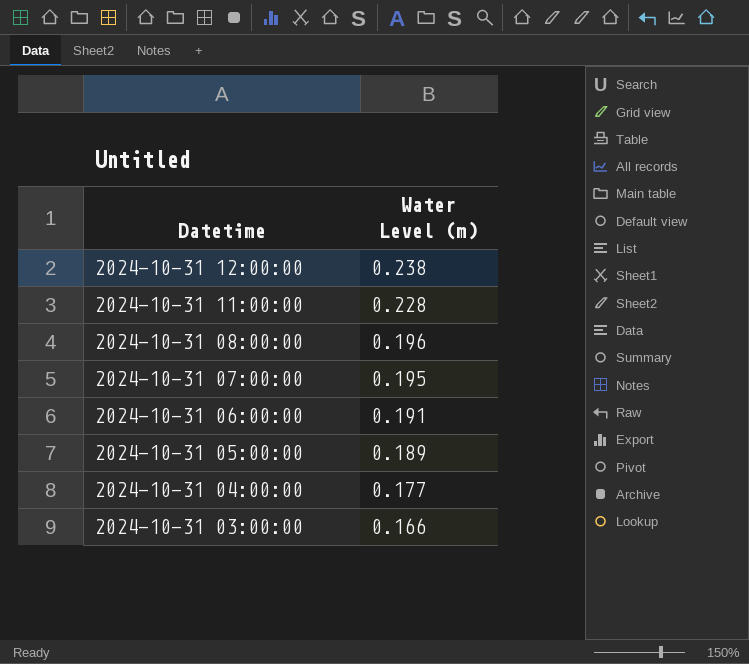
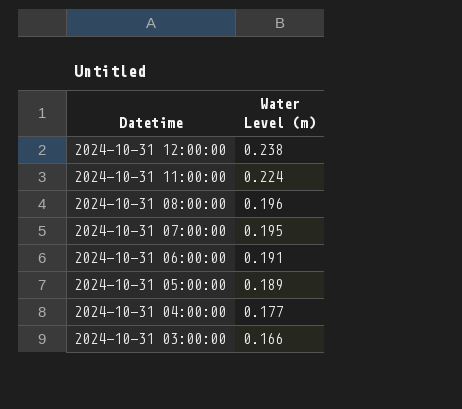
2024-10-31 11:00:00 | Water Level (m): 0.228 -> 0.224

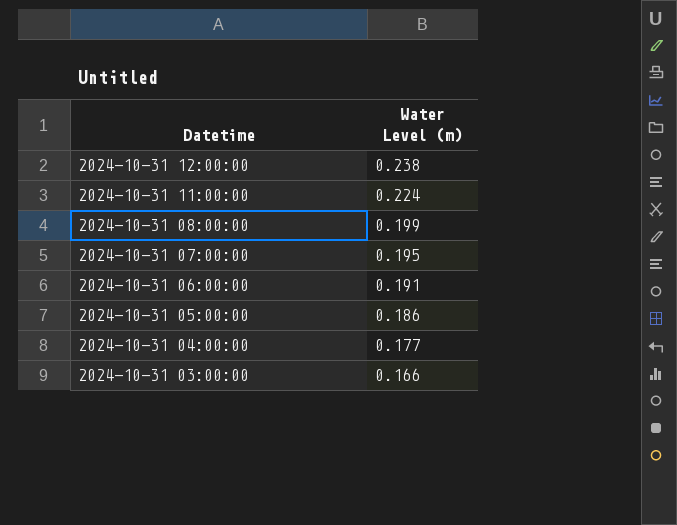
2024-10-31 08:00:00 | Water Level (m): 0.196 -> 0.199
2024-10-31 05:00:00 | Water Level (m): 0.189 -> 0.186

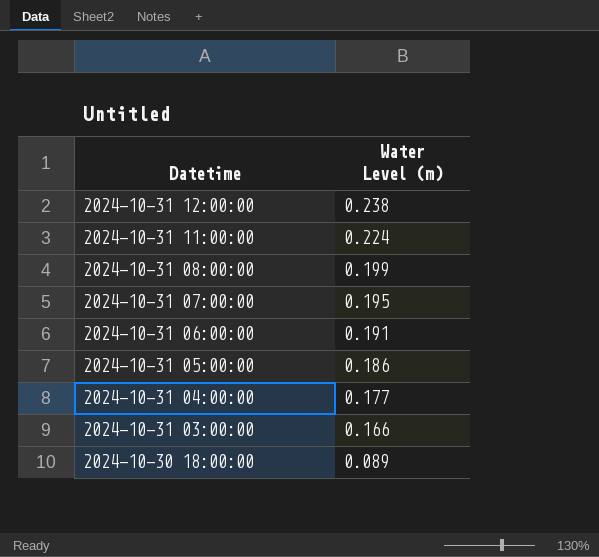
row 2024-10-30 18:00:00: none -> 0.089

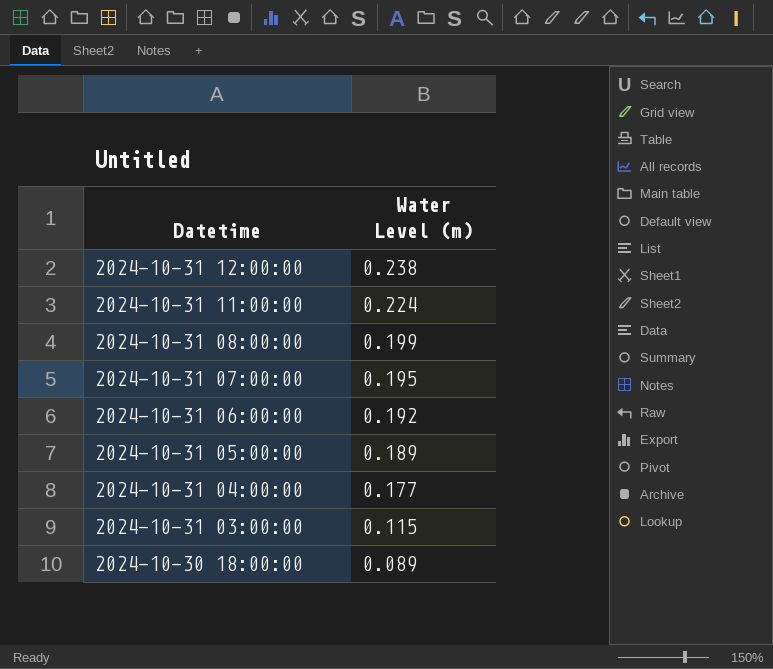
2024-10-31 06:00:00 | Water Level (m): 0.191 -> 0.192
2024-10-31 05:00:00 | Water Level (m): 0.186 -> 0.189
2024-10-31 03:00:00 | Water Level (m): 0.166 -> 0.115

